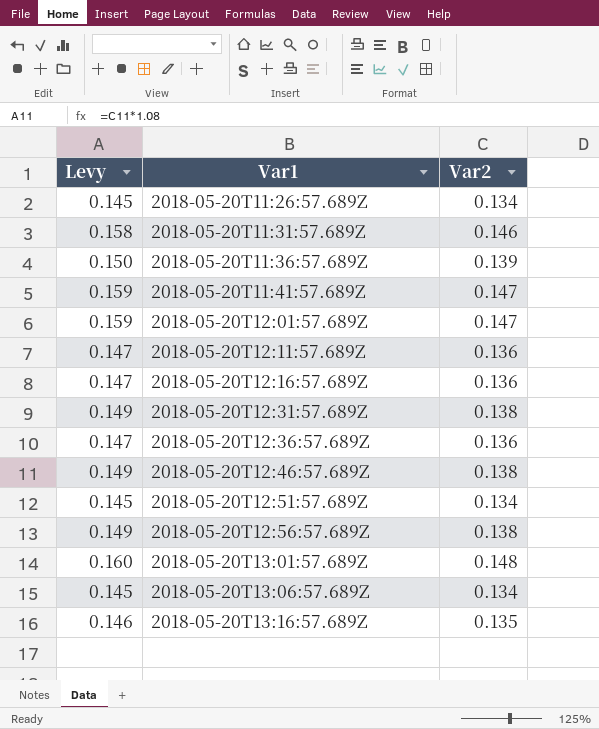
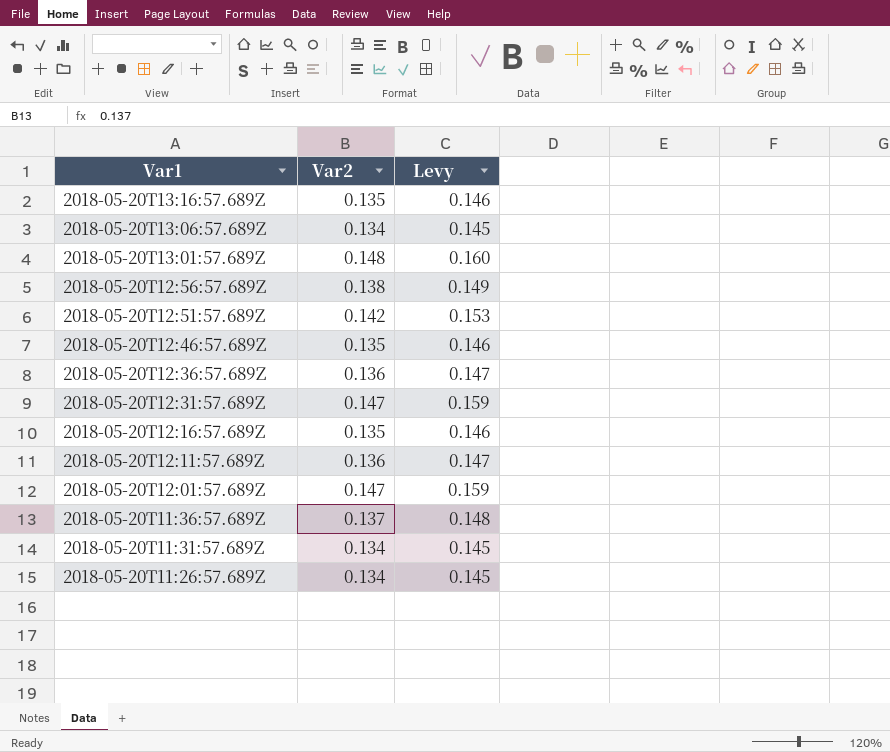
row order: Var1 ascending -> Var1 descending
column Levy | position: 1 -> 3
row 2018-05-20T11:41:57.689Z: 0.159 | 0.147 -> none
2018-05-20T12:51:57.689Z | Var2: 0.134 -> 0.142
2018-05-20T12:51:57.689Z | Levy: 0.145 -> 0.153
2018-05-20T12:46:57.689Z | Var2: 0.138 -> 0.135
2018-05-20T12:46:57.689Z | Levy: 0.149 -> 0.146
2018-05-20T12:31:57.689Z | Var2: 0.138 -> 0.147
2018-05-20T12:31:57.689Z | Levy: 0.149 -> 0.159
2018-05-20T12:16:57.689Z | Var2: 0.136 -> 0.135
2018-05-20T12:16:57.689Z | Levy: 0.147 -> 0.146
2018-05-20T11:36:57.689Z | Var2: 0.139 -> 0.137
2018-05-20T11:36:57.689Z | Levy: 0.150 -> 0.148
2018-05-20T11:31:57.689Z | Var2: 0.146 -> 0.134
2018-05-20T11:31:57.689Z | Levy: 0.158 -> 0.145

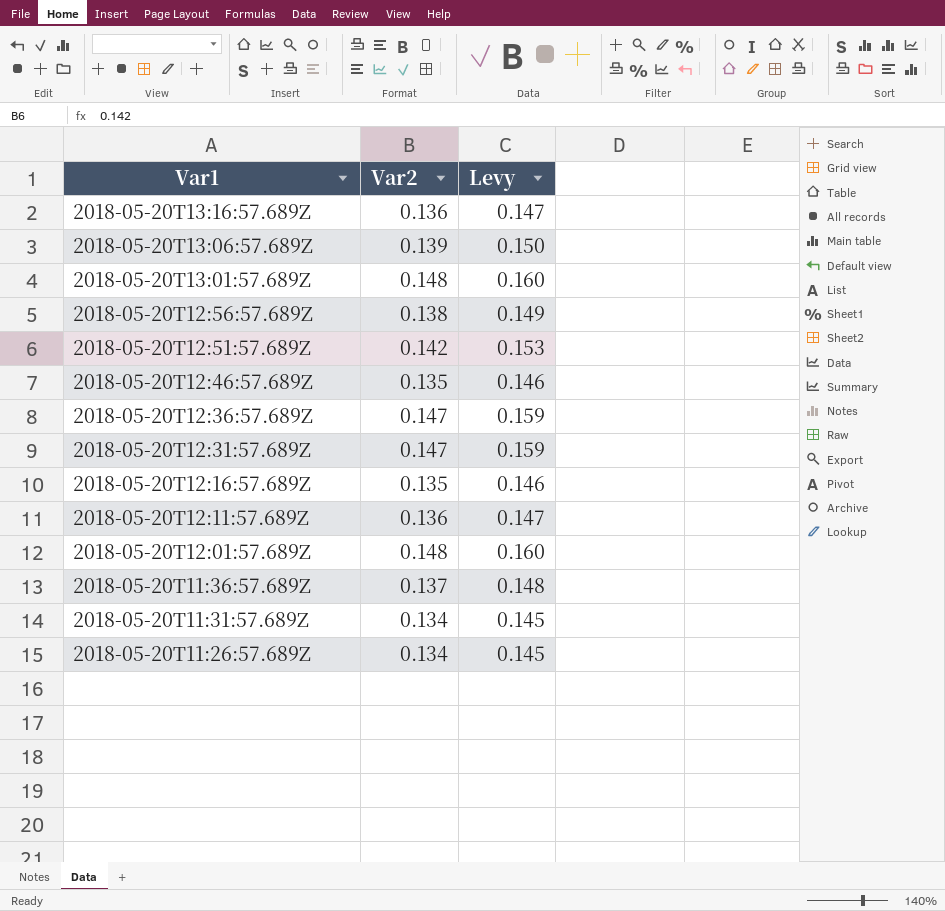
2018-05-20T13:16:57.689Z | Var2: 0.135 -> 0.136
2018-05-20T13:16:57.689Z | Levy: 0.146 -> 0.147
2018-05-20T13:06:57.689Z | Var2: 0.134 -> 0.139
2018-05-20T13:06:57.689Z | Levy: 0.145 -> 0.150
2018-05-20T12:36:57.689Z | Var2: 0.136 -> 0.147
2018-05-20T12:36:57.689Z | Levy: 0.147 -> 0.159
2018-05-20T12:01:57.689Z | Var2: 0.147 -> 0.148
2018-05-20T12:01:57.689Z | Levy: 0.159 -> 0.160

